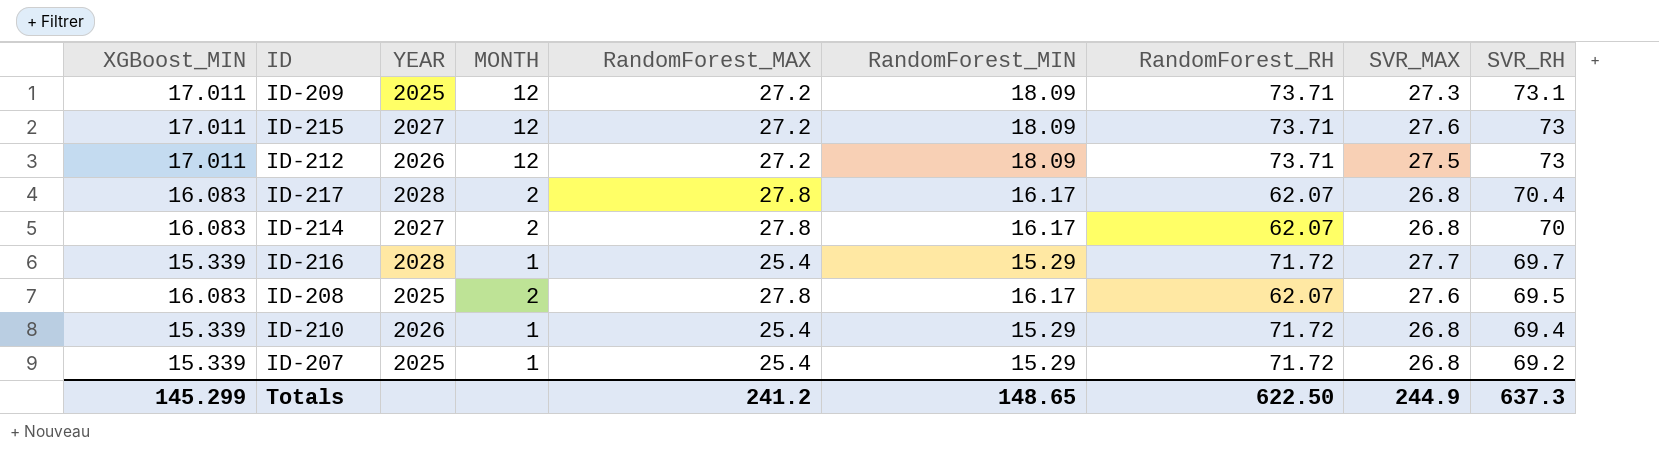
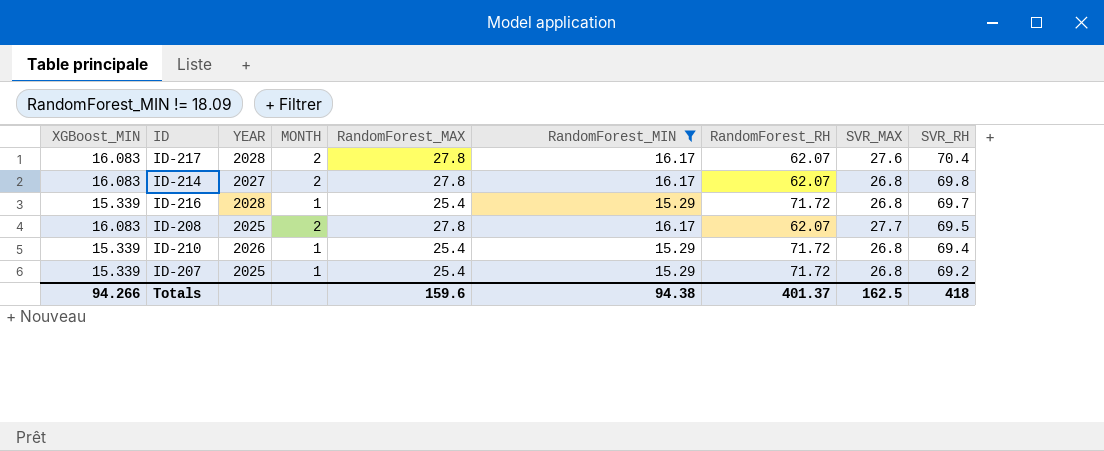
filter: none -> RandomForest_MIN != 18.09
ID-217 | SVR_MAX: 26.8 -> 27.6
ID-214 | SVR_RH: 70 -> 69.8
ID-216 | SVR_MAX: 27.7 -> 26.8
ID-208 | SVR_MAX: 27.6 -> 27.7
Totals | XGBoost_MIN: 145.299 -> 94.266
Totals | RandomForest_MAX: 241.2 -> 159.6
Totals | RandomForest_MIN: 148.65 -> 94.38
Totals | RandomForest_RH: 622.50 -> 401.37
Totals | SVR_MAX: 244.9 -> 162.5
Totals | SVR_RH: 637.3 -> 418

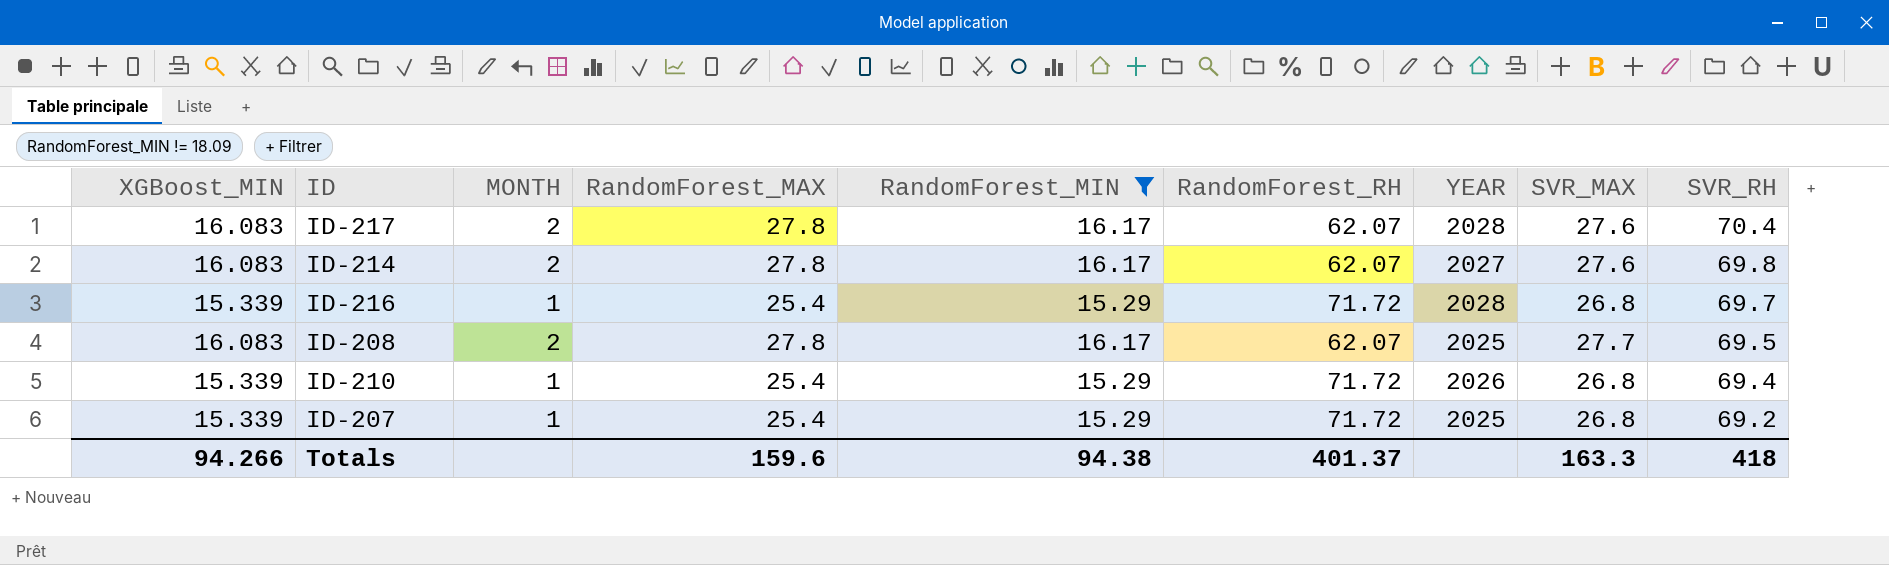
column YEAR | position: 3 -> 7
ID-214 | SVR_MAX: 26.8 -> 27.6
Totals | SVR_MAX: 162.5 -> 163.3

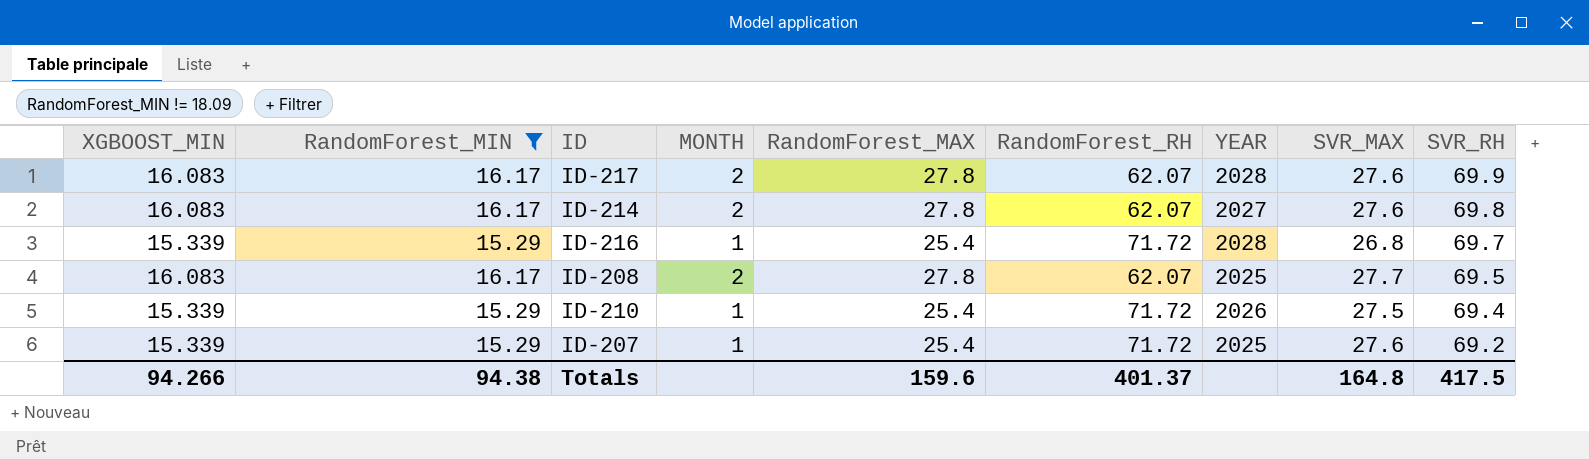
column name: XGBoost_MIN -> XGBOOST_MIN
column RandomForest_MIN | position: 5 -> 2
ID-217 | SVR_RH: 70.4 -> 69.9
ID-210 | SVR_MAX: 26.8 -> 27.5
ID-207 | SVR_MAX: 26.8 -> 27.6
Totals | SVR_MAX: 163.3 -> 164.8
Totals | SVR_RH: 418 -> 417.5

